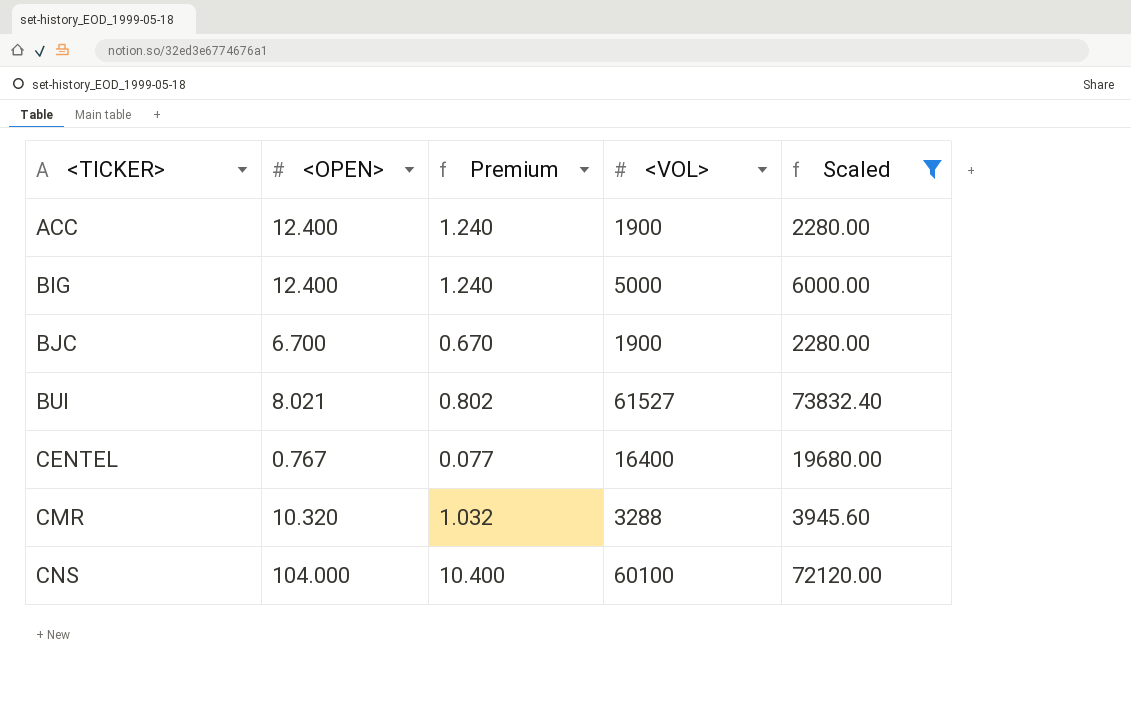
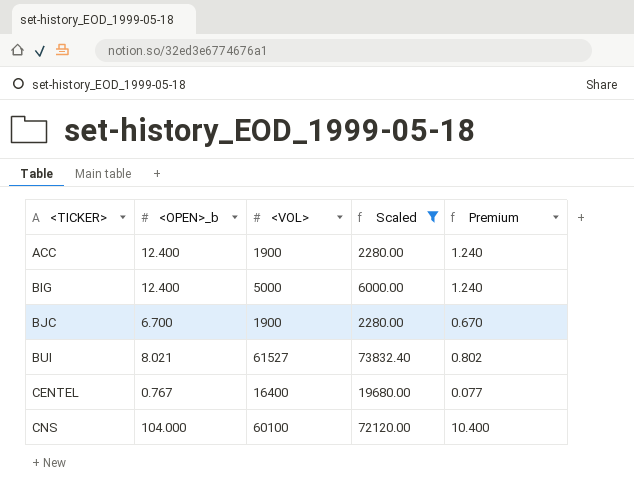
column name: <OPEN> -> <OPEN>_b
column Premium | position: 3 -> 5
row CMR: 10.320 | 1.032 | 3288 | 3945.60 -> none

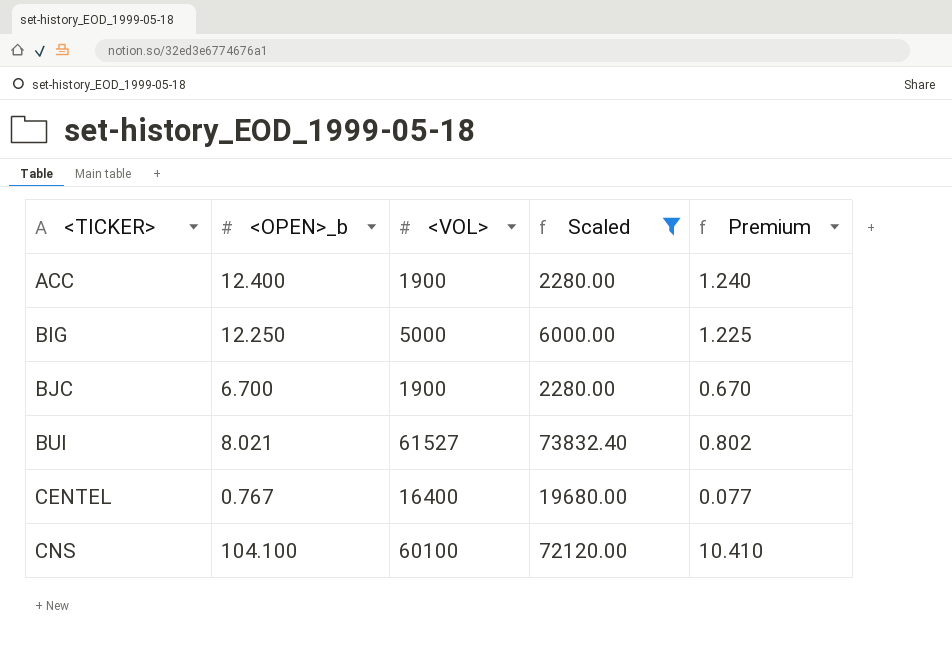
BIG | <OPEN>_b: 12.400 -> 12.250
BIG | Premium: 1.240 -> 1.225
CNS | <OPEN>_b: 104.000 -> 104.100
CNS | Premium: 10.400 -> 10.410

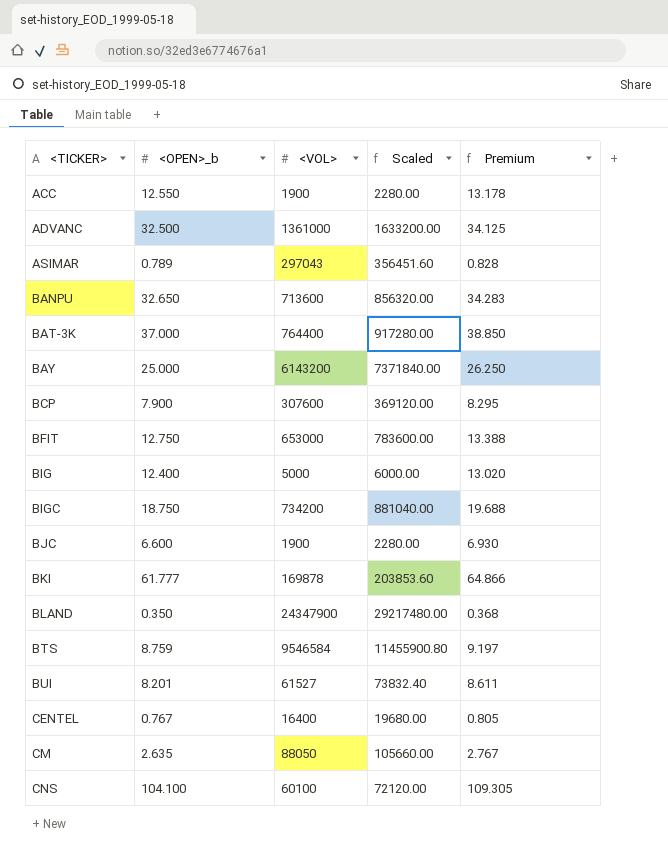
filter: Scaled <= 73832.40 -> none
column Premium | formula: [<OPEN>_b] * 0.1 -> [<OPEN>_b] * 1.05
ACC | <OPEN>_b: 12.400 -> 12.550
BIG | <OPEN>_b: 12.250 -> 12.400
BJC | <OPEN>_b: 6.700 -> 6.600
BUI | <OPEN>_b: 8.021 -> 8.201

